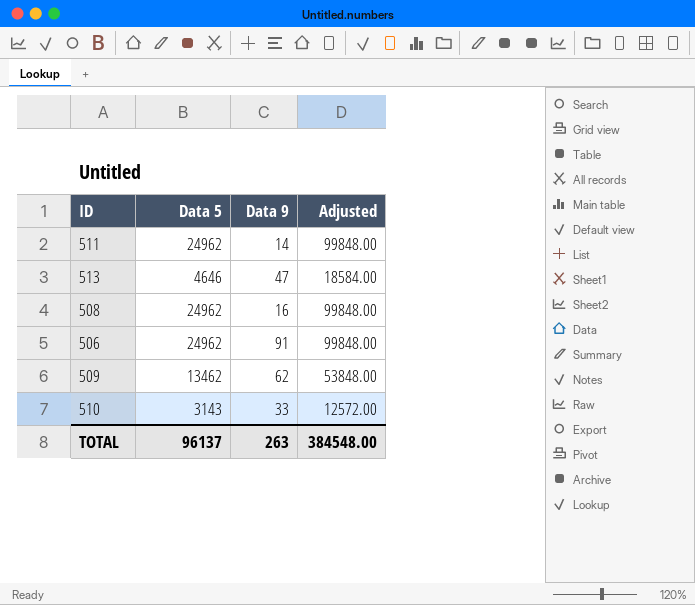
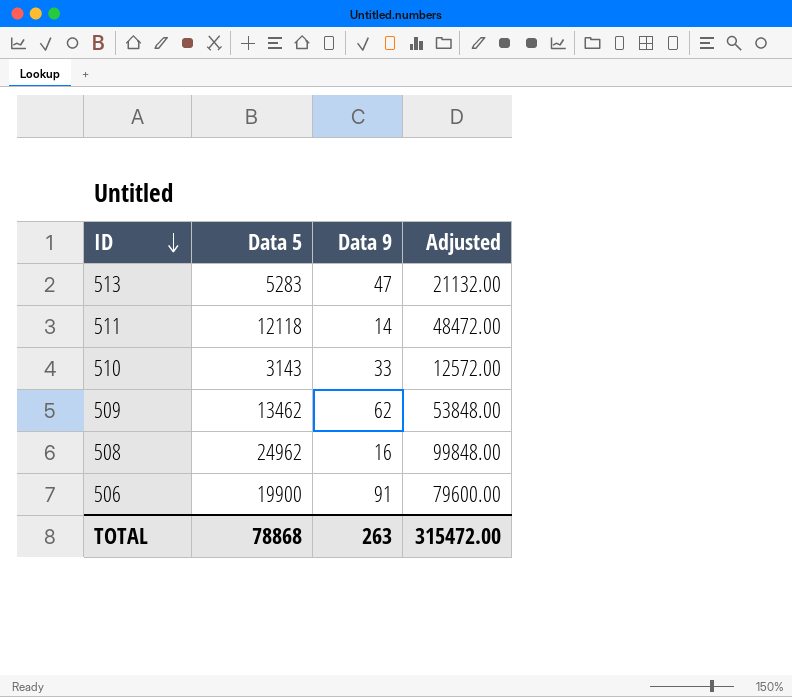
row order: none -> ID descending
513 | Data 5: 4646 -> 5283
513 | Adjusted: 18584.00 -> 21132.00
511 | Data 5: 24962 -> 12118
511 | Adjusted: 99848.00 -> 48472.00
506 | Data 5: 24962 -> 19900
506 | Adjusted: 99848.00 -> 79600.00
TOTAL | Data 5: 96137 -> 78868
TOTAL | Adjusted: 384548.00 -> 315472.00

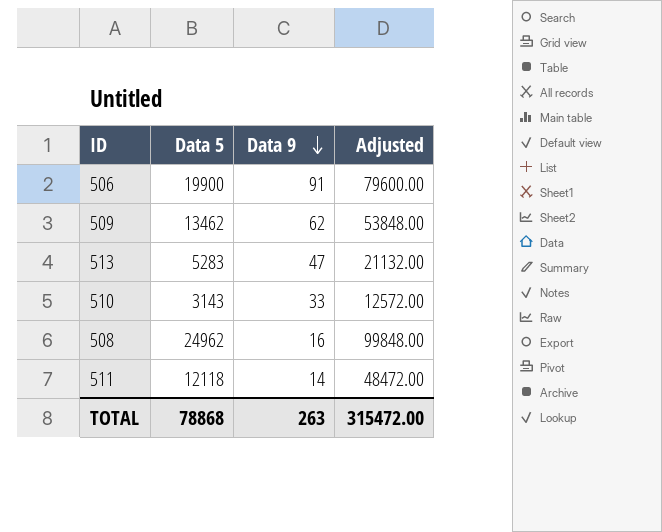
row order: ID descending -> Data 9 descending

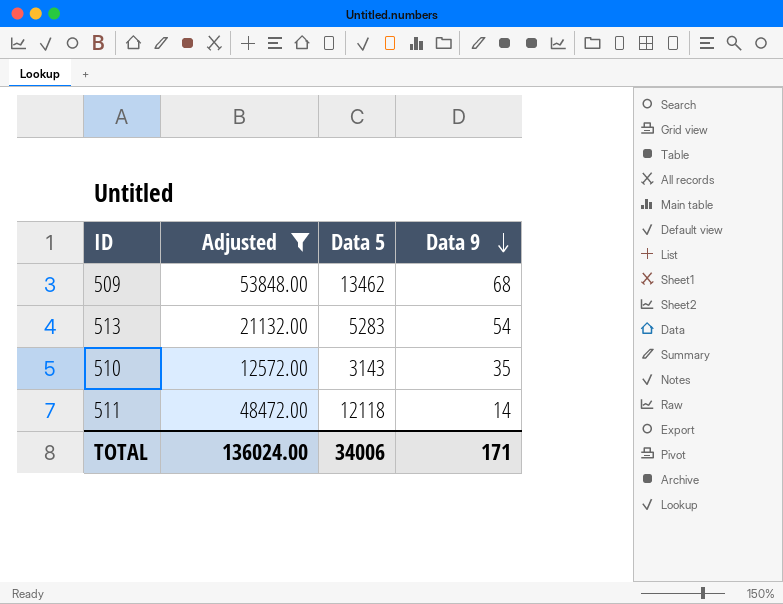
filter: none -> Adjusted <= 53848.00
column Adjusted | position: 4 -> 2
509 | Data 9: 62 -> 68
513 | Data 9: 47 -> 54
510 | Data 9: 33 -> 35
TOTAL | Adjusted: 315472.00 -> 136024.00
TOTAL | Data 5: 78868 -> 34006
TOTAL | Data 9: 263 -> 171

